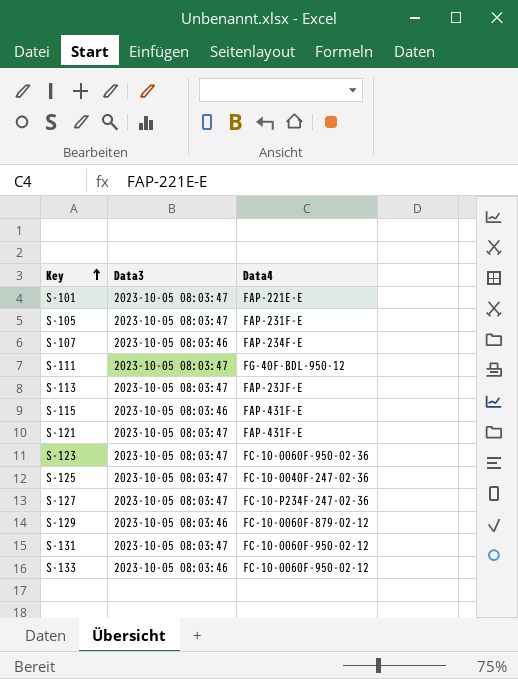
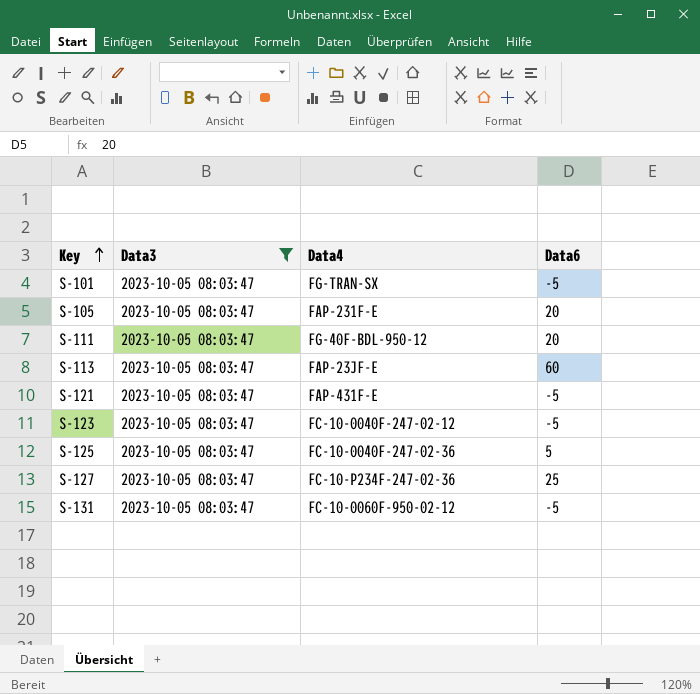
filter: none -> Data3 = 2023-10-05 08:03:47
column Data6 | position: none -> 4
S-101 | Data4: FAP-221E-E -> FG-TRAN-SX
S-123 | Data4: FC-10-0060F-950-02-36 -> FC-10-0040F-247-02-12

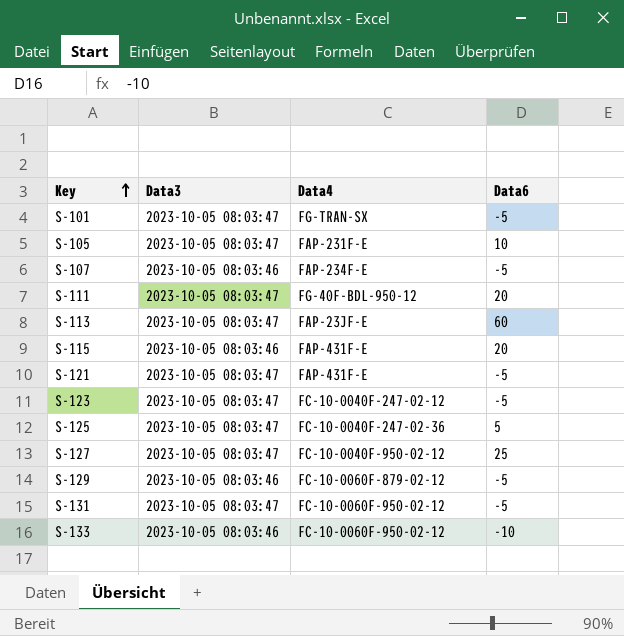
filter: Data3 = 2023-10-05 08:03:47 -> none
S-105 | Data6: 20 -> 10
S-127 | Data4: FC-10-P234F-247-02-36 -> FC-10-0040F-950-02-12

